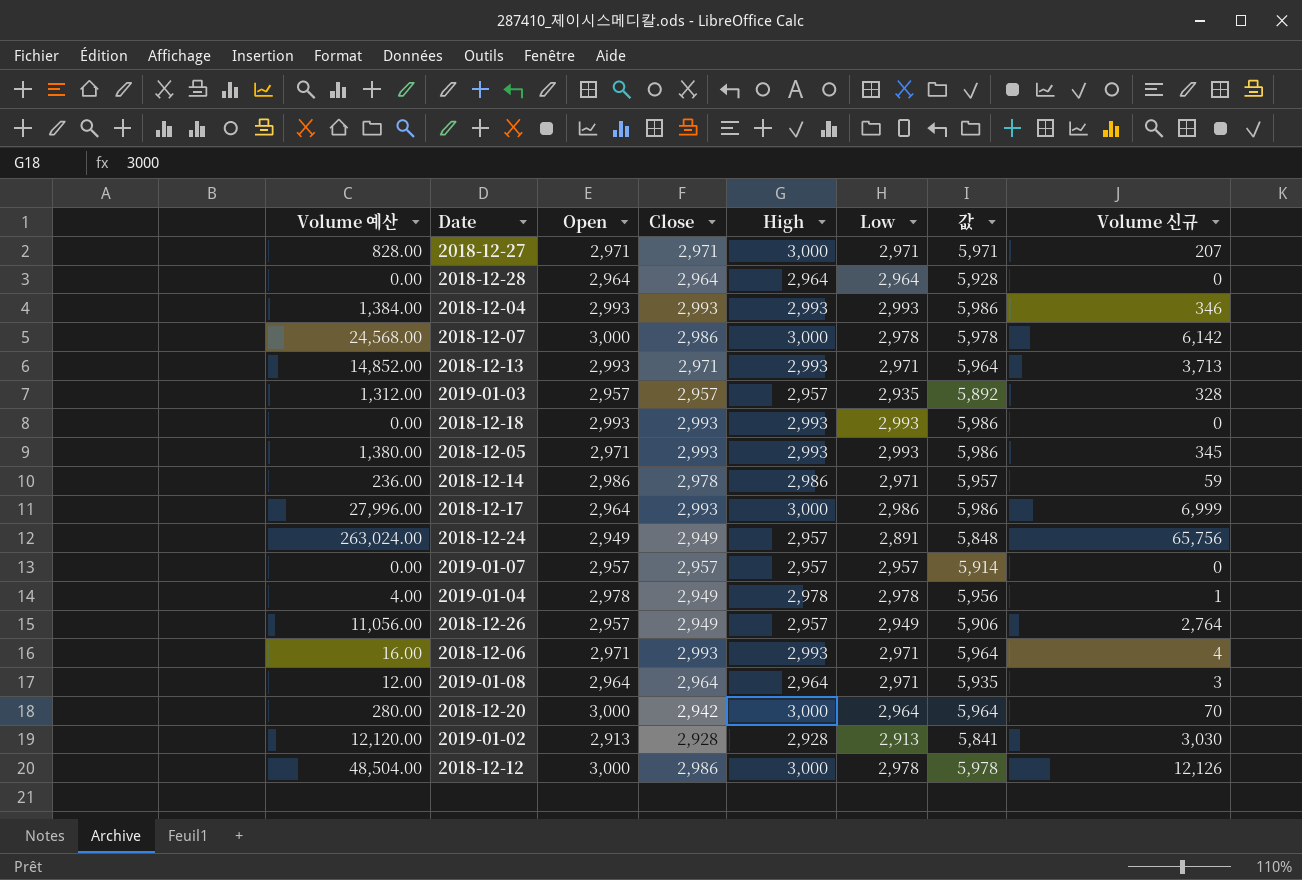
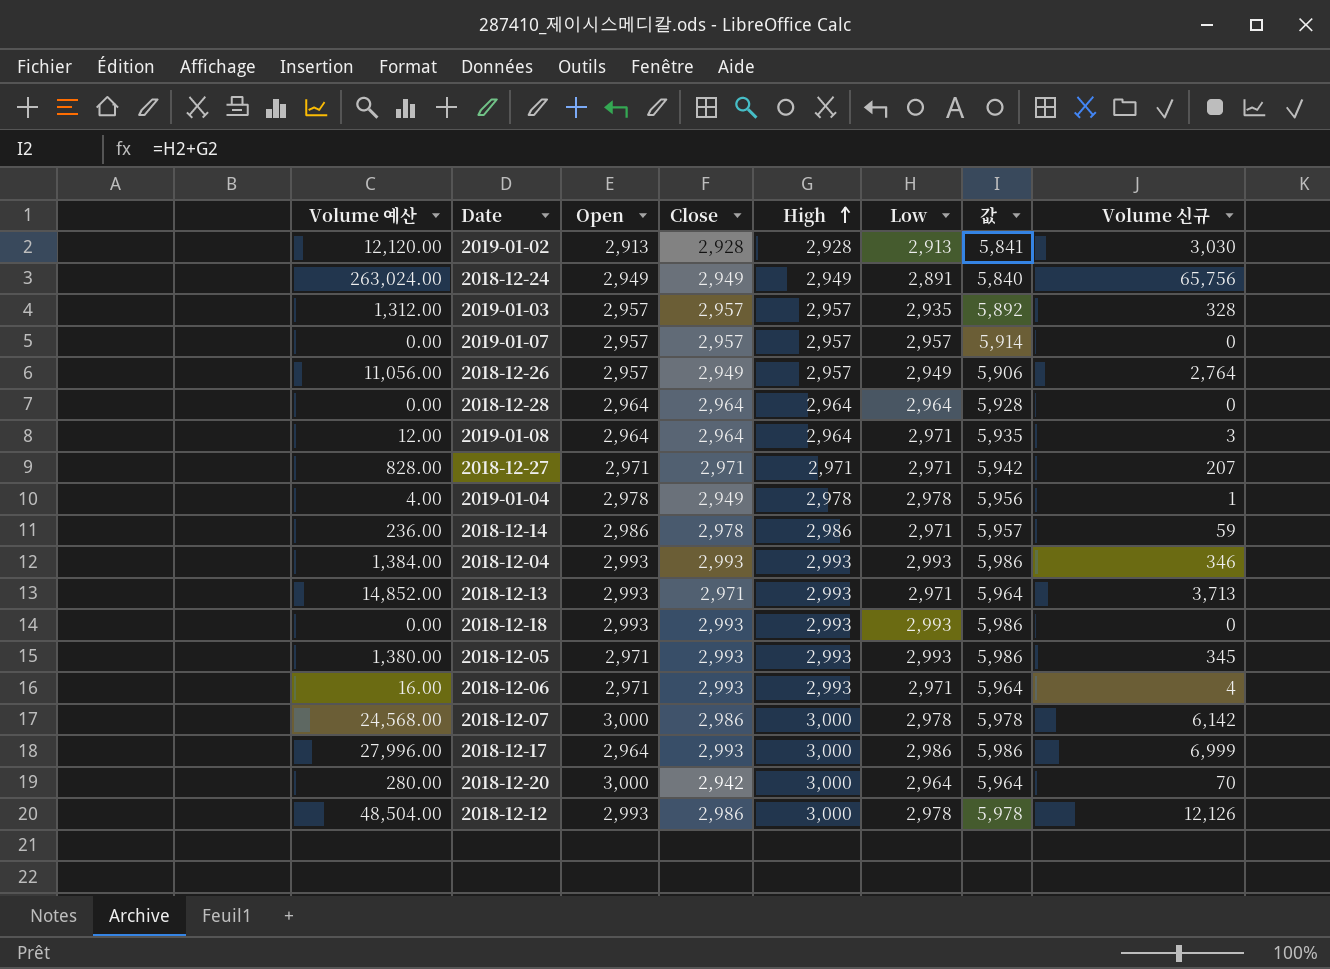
row order: none -> High ascending
2018-12-24 | High: 2,957 -> 2,949
2018-12-24 | 값: 5,848 -> 5,840
2018-12-27 | High: 3,000 -> 2,971
2018-12-27 | 값: 5,971 -> 5,942
2018-12-12 | Open: 3,000 -> 2,993

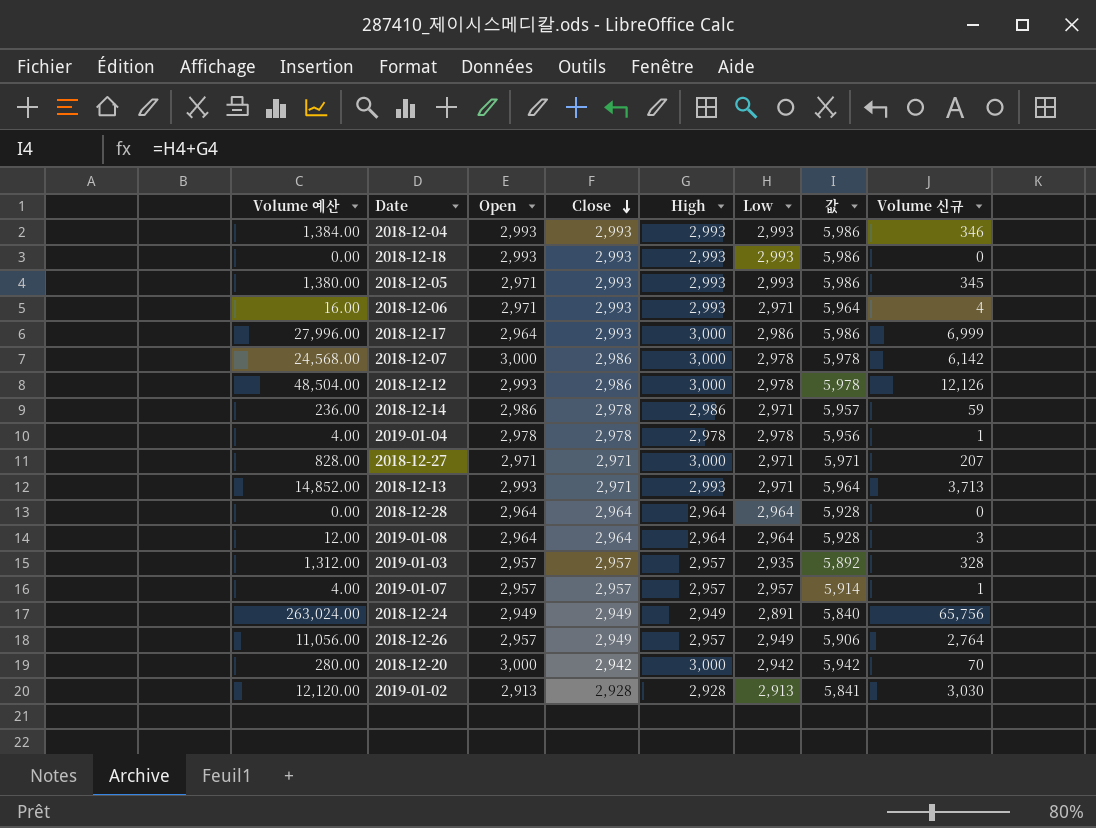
row order: High ascending -> Close descending
2019-01-04 | Close: 2,949 -> 2,978
2018-12-27 | High: 2,971 -> 3,000
2018-12-27 | 값: 5,942 -> 5,971
2019-01-08 | Low: 2,971 -> 2,964
2019-01-08 | 값: 5,935 -> 5,928
2019-01-07 | Volume 예산: 0.00 -> 4.00
2019-01-07 | Volume 신규: 0 -> 1
2018-12-20 | Low: 2,964 -> 2,942
2018-12-20 | 값: 5,964 -> 5,942

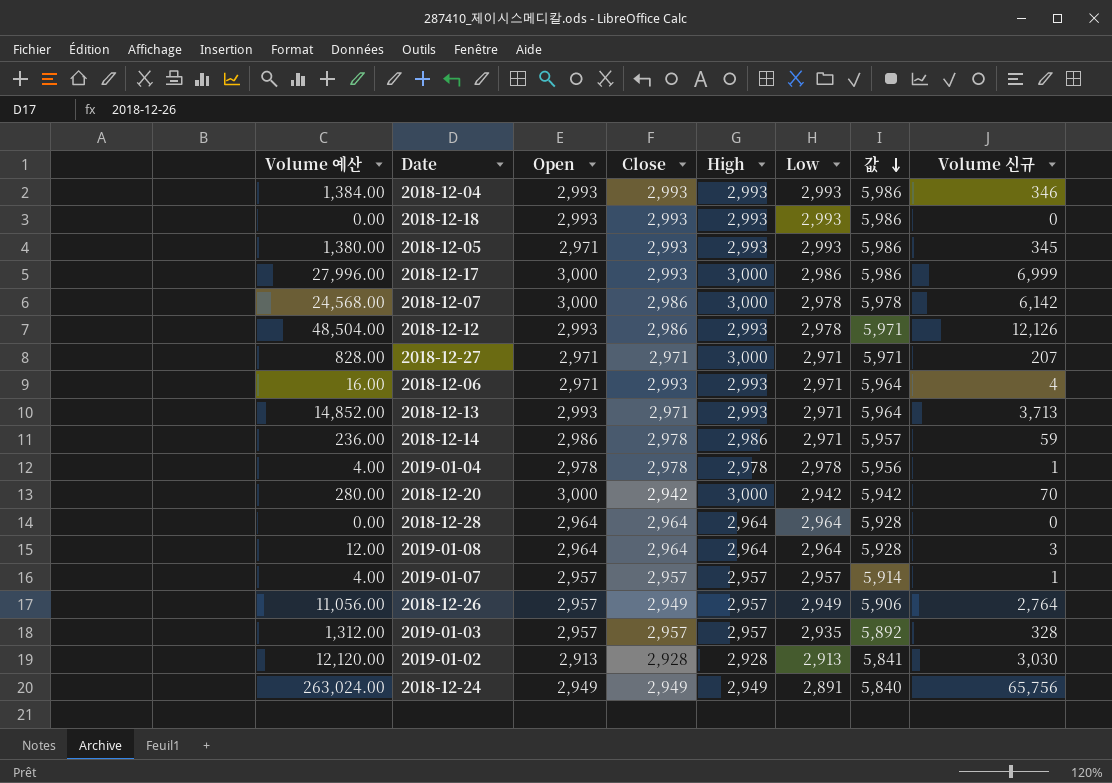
row order: Close descending -> 값 descending
2018-12-17 | Open: 2,964 -> 3,000
2018-12-12 | High: 3,000 -> 2,993
2018-12-12 | 값: 5,978 -> 5,971

